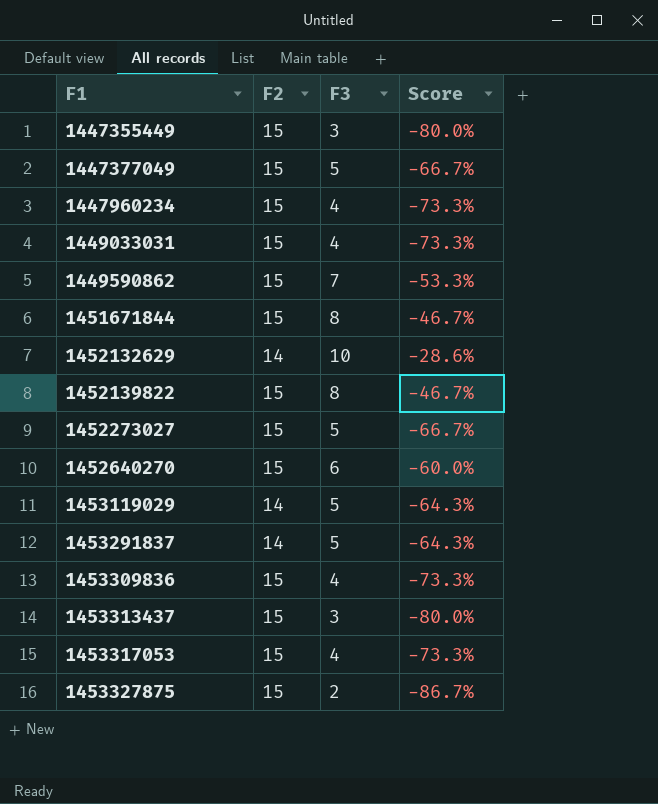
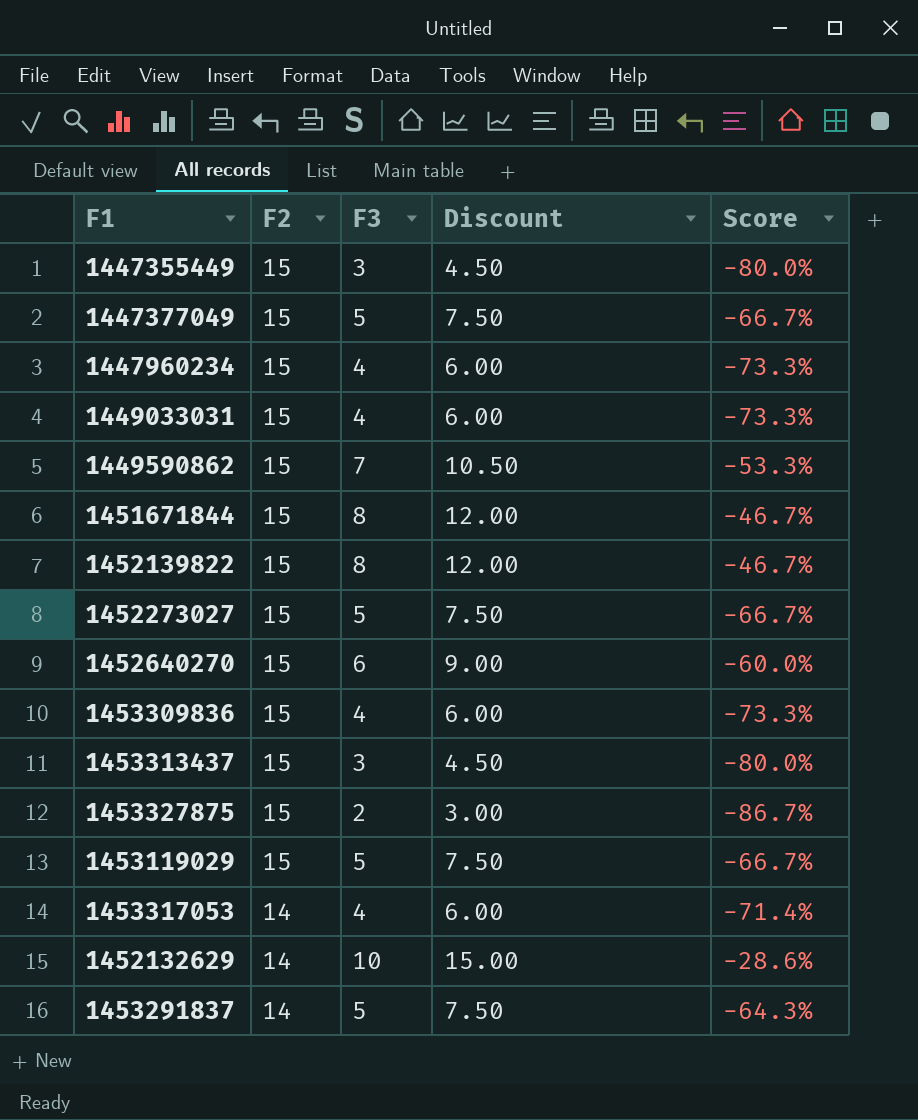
row order: F1 ascending -> F2 descending
column Discount | formula: none -> [F3] * 1.5
1453119029 | F2: 14 -> 15
1453119029 | Score: -64.3% -> -66.7%
1453317053 | F2: 15 -> 14
1453317053 | Score: -73.3% -> -71.4%

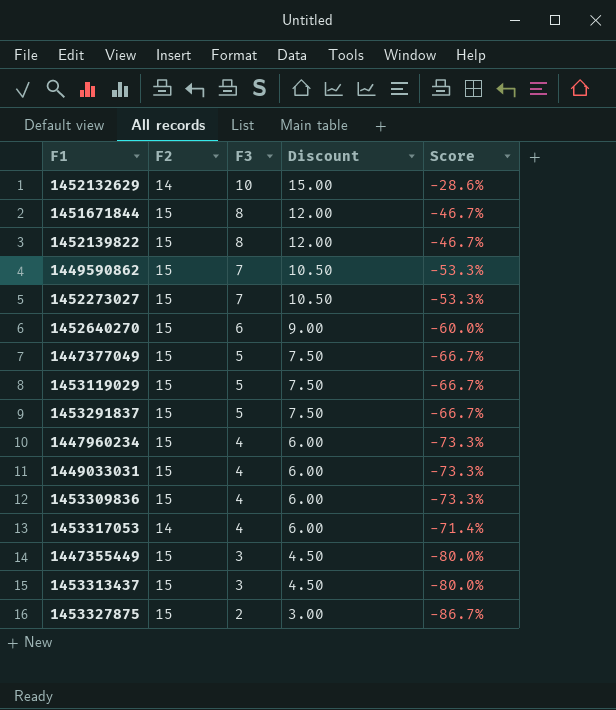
row order: F2 descending -> F3 descending
1452273027 | F3: 5 -> 7
1452273027 | Discount: 7.50 -> 10.50
1452273027 | Score: -66.7% -> -53.3%
1453291837 | F2: 14 -> 15
1453291837 | Score: -64.3% -> -66.7%

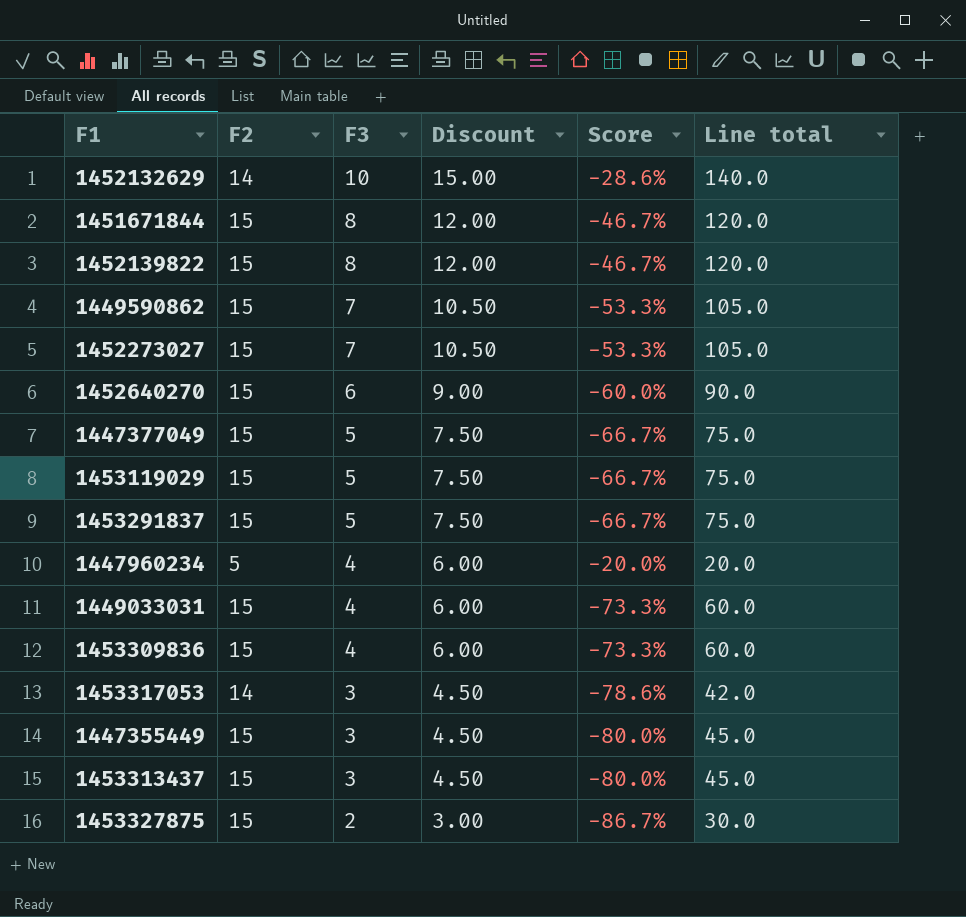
column Line total | formula: none -> [F2] * [F3]
1447960234 | F2: 15 -> 5
1447960234 | Score: -73.3% -> -20.0%
1453317053 | F3: 4 -> 3
1453317053 | Discount: 6.00 -> 4.50
1453317053 | Score: -71.4% -> -78.6%

